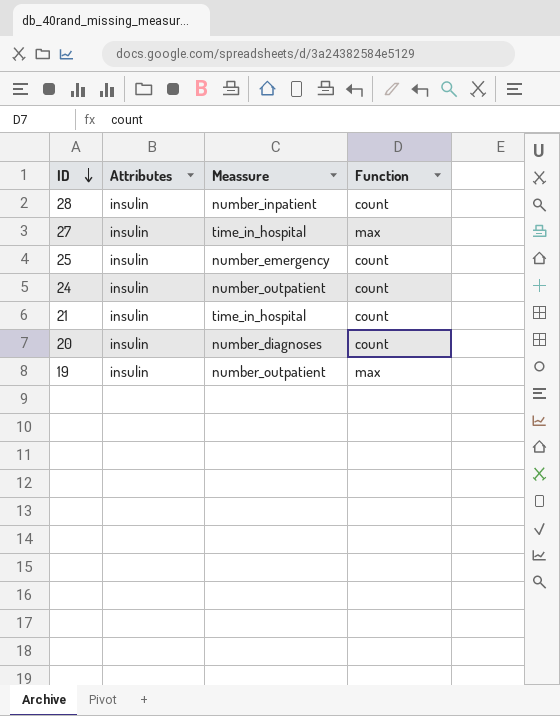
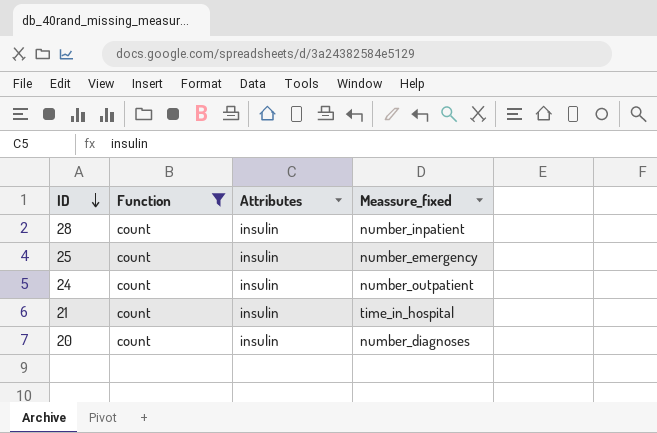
filter: none -> Function = count
column Function | position: 4 -> 2
column name: Meassure -> Meassure_fixed

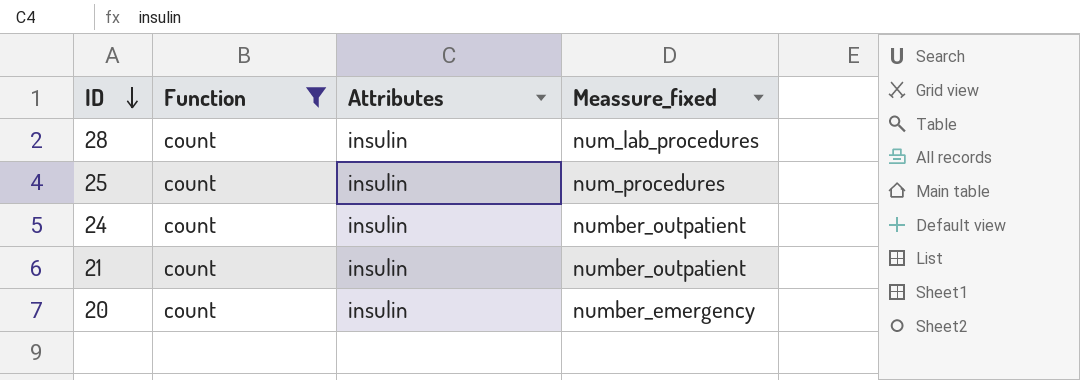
28 | Meassure_fixed: number_inpatient -> num_lab_procedures
25 | Meassure_fixed: number_emergency -> num_procedures
21 | Meassure_fixed: time_in_hospital -> number_outpatient
20 | Meassure_fixed: number_diagnoses -> number_emergency

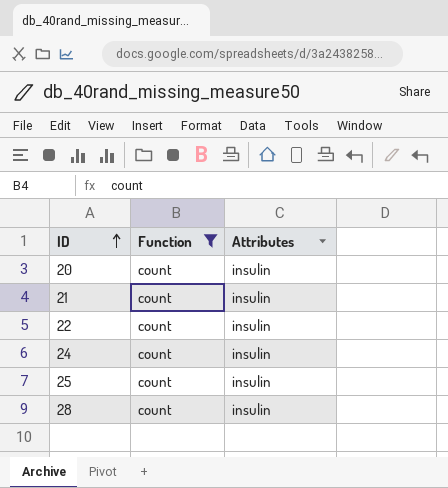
row order: ID descending -> ID ascending
column Meassure_fixed | position: 4 -> none
row 22: none -> count | insulin

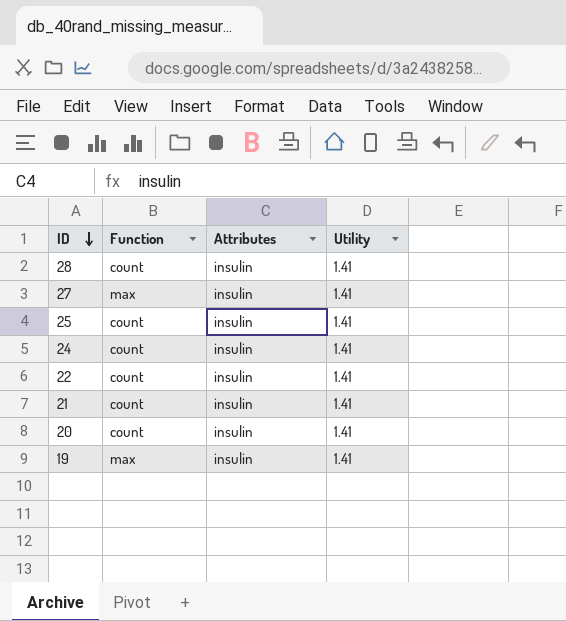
filter: Function = count -> none
row order: ID ascending -> ID descending
column Utility | position: none -> 4

